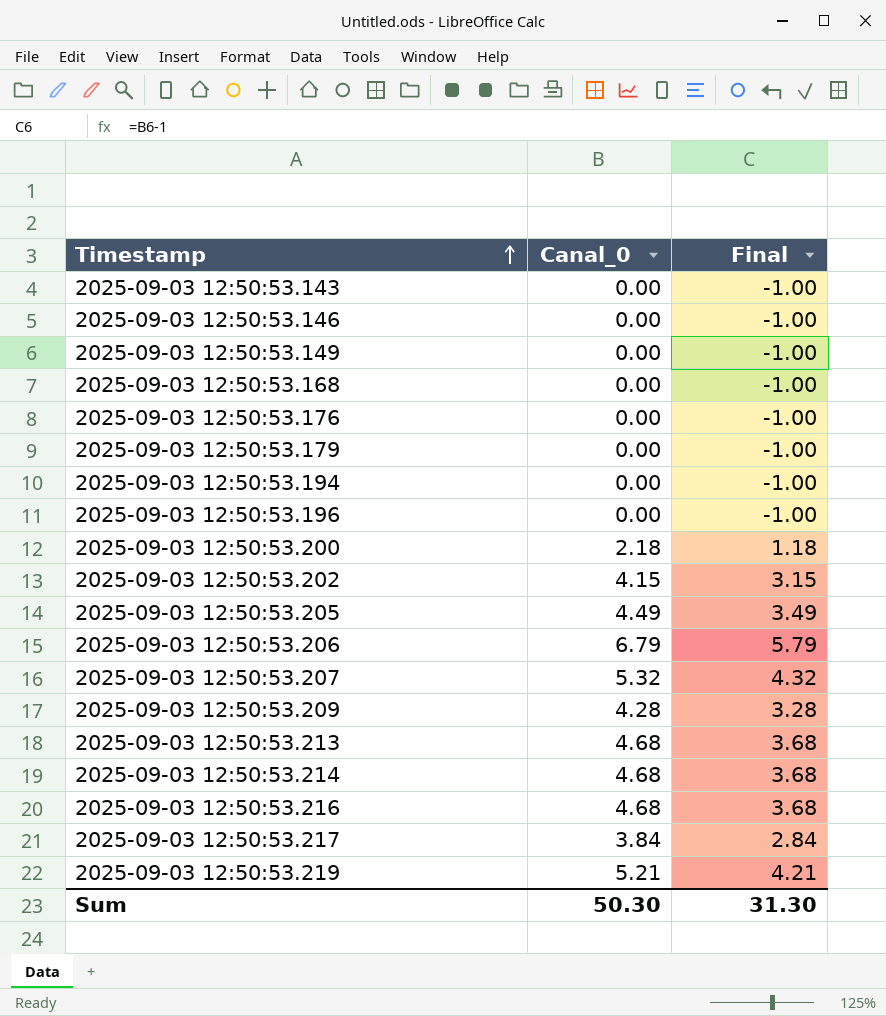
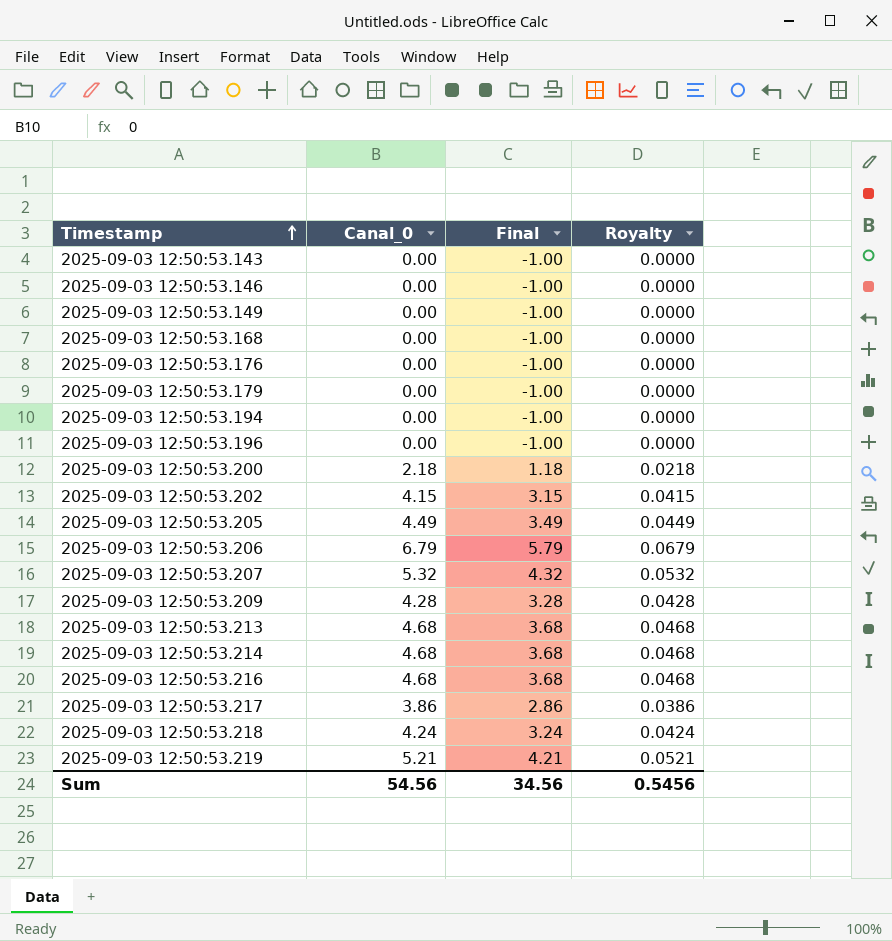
column Royalty | formula: none -> [Canal_0] * 0.01
2025-09-03 12:50:53.217 | Canal_0: 3.84 -> 3.86
2025-09-03 12:50:53.217 | Final: 2.84 -> 2.86
row 2025-09-03 12:50:53.218: none -> 4.24 | 3.24 | 0.0424
Sum | Canal_0: 50.30 -> 54.56
Sum | Final: 31.30 -> 34.56

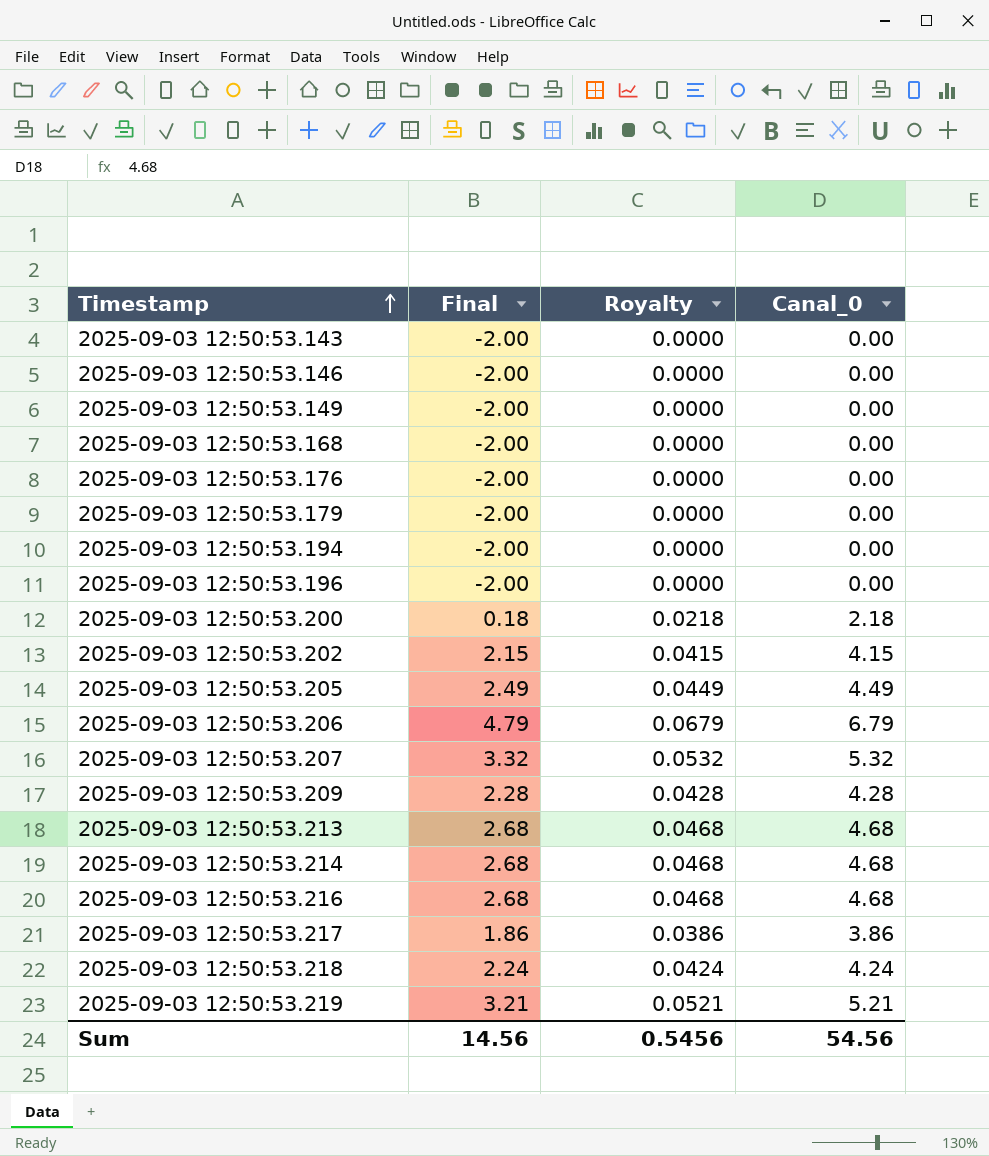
column Final | formula: [Canal_0] - 1 -> [Canal_0] - 2
column Canal_0 | position: 2 -> 4
Sum | Final: 34.56 -> 14.56

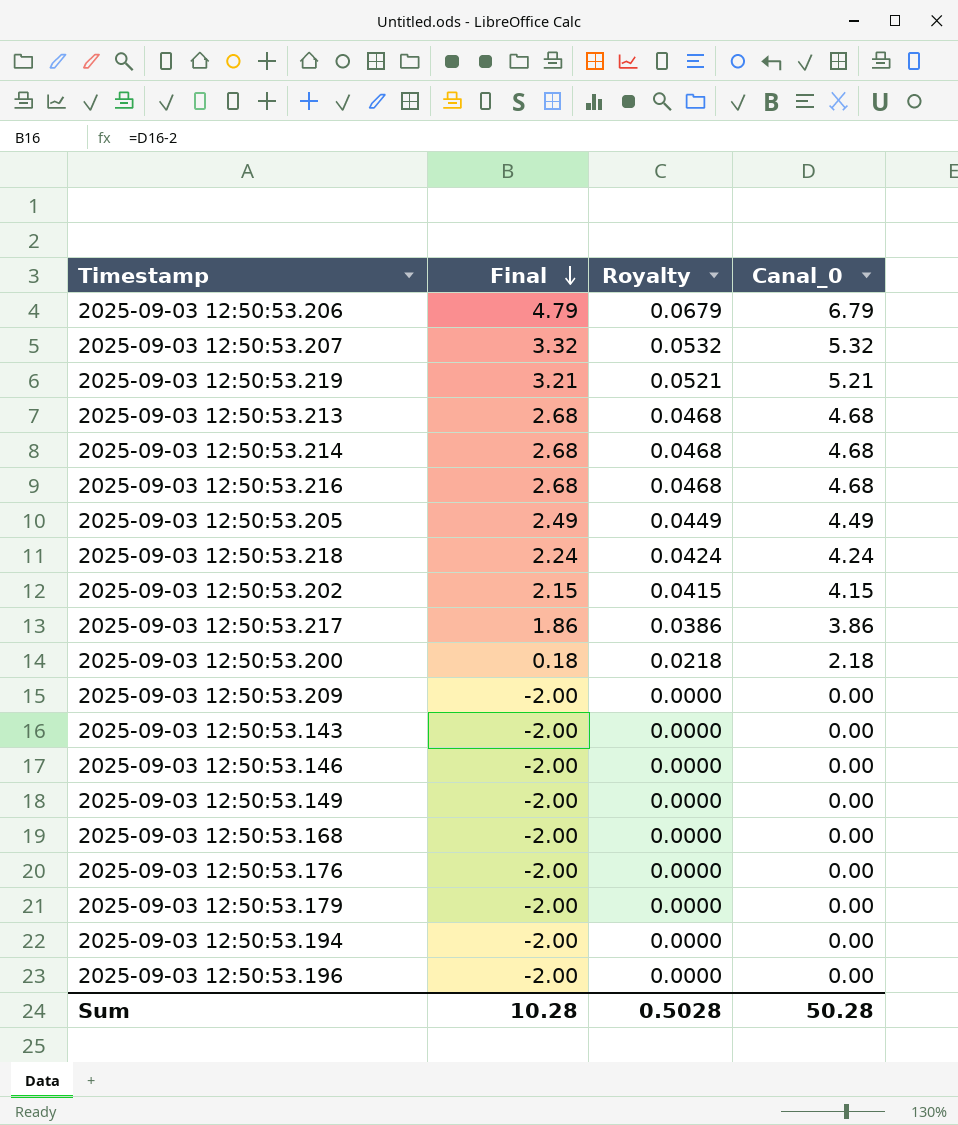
row order: Timestamp ascending -> Final descending
2025-09-03 12:50:53.209 | Final: 2.28 -> -2.00
2025-09-03 12:50:53.209 | Royalty: 0.0428 -> 0.0000
2025-09-03 12:50:53.209 | Canal_0: 4.28 -> 0.00
Sum | Final: 14.56 -> 10.28
Sum | Royalty: 0.5456 -> 0.5028
Sum | Canal_0: 54.56 -> 50.28

